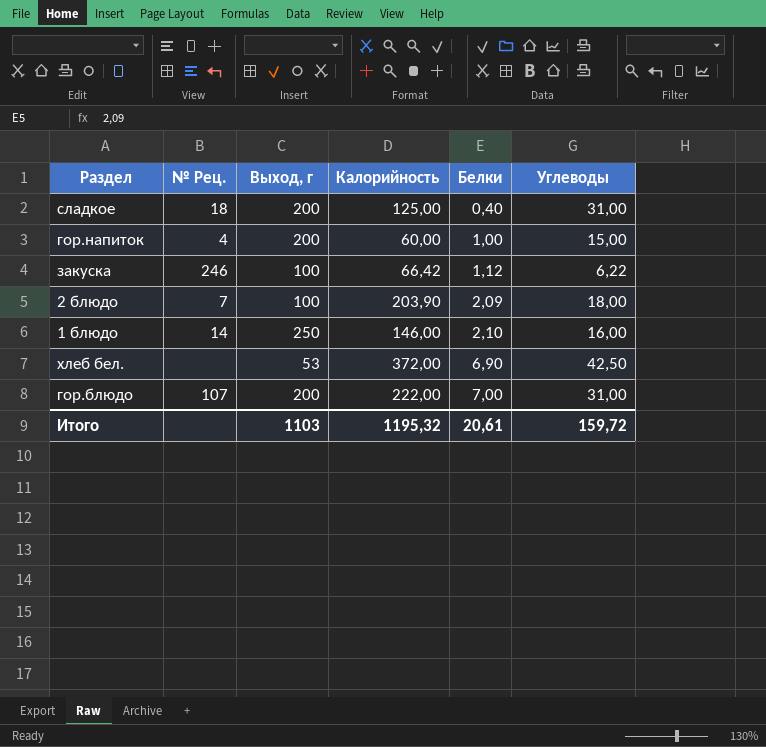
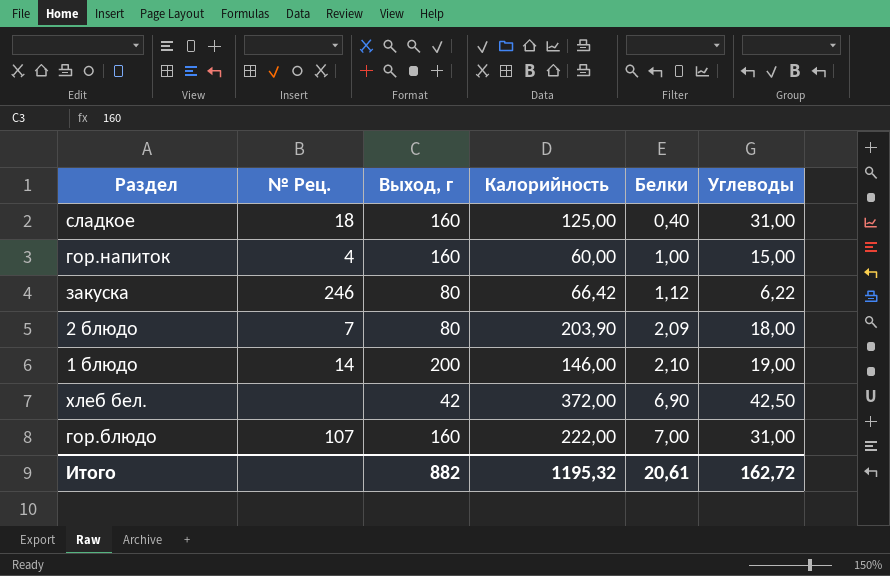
сладкое | Выход, г: 200 -> 160
гор.напиток | Выход, г: 200 -> 160
закуска | Выход, г: 100 -> 80
2 блюдо | Выход, г: 100 -> 80
1 блюдо | Выход, г: 250 -> 200
1 блюдо | Углеводы: 16,00 -> 19,00
хлеб бел. | Выход, г: 53 -> 42
гор.блюдо | Выход, г: 200 -> 160
Итого | Выход, г: 1103 -> 882
Итого | Углеводы: 159,72 -> 162,72

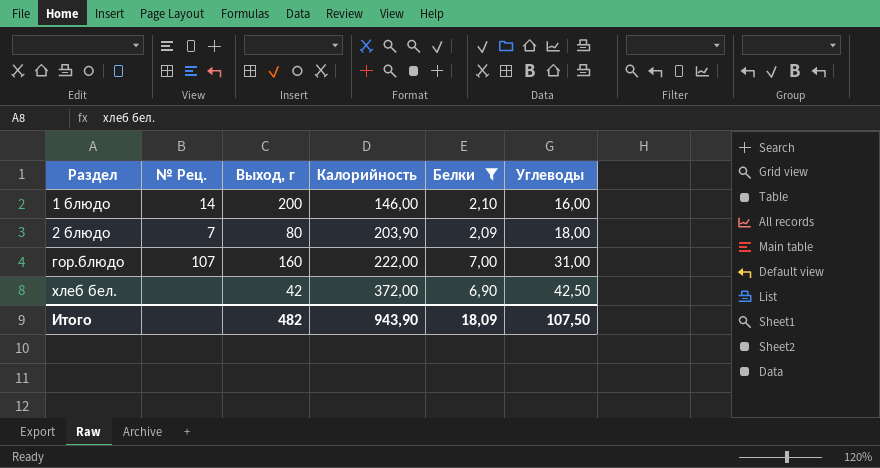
filter: none -> Белки >= 2,09
row order: Белки ascending -> Раздел ascending
1 блюдо | Углеводы: 19,00 -> 16,00
Итого | Выход, г: 882 -> 482
Итого | Калорийность: 1195,32 -> 943,90
Итого | Белки: 20,61 -> 18,09
Итого | Углеводы: 162,72 -> 107,50

